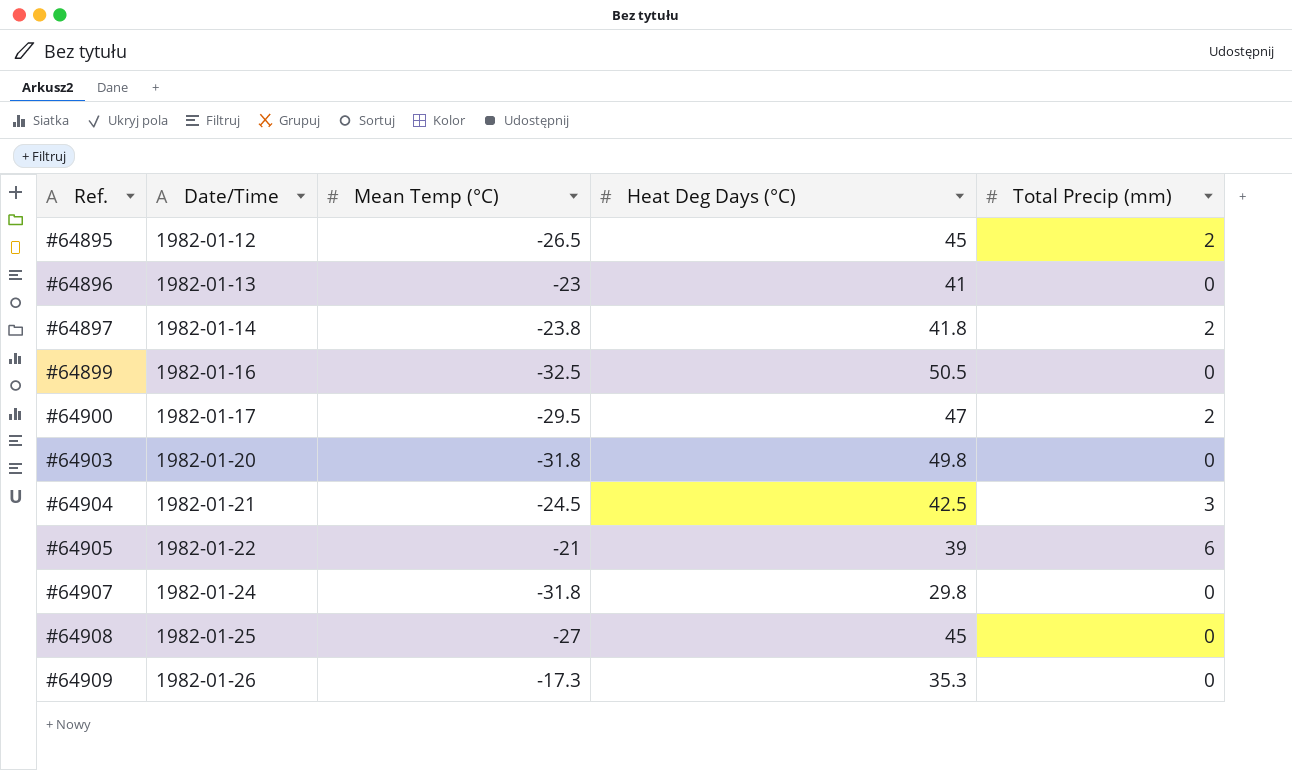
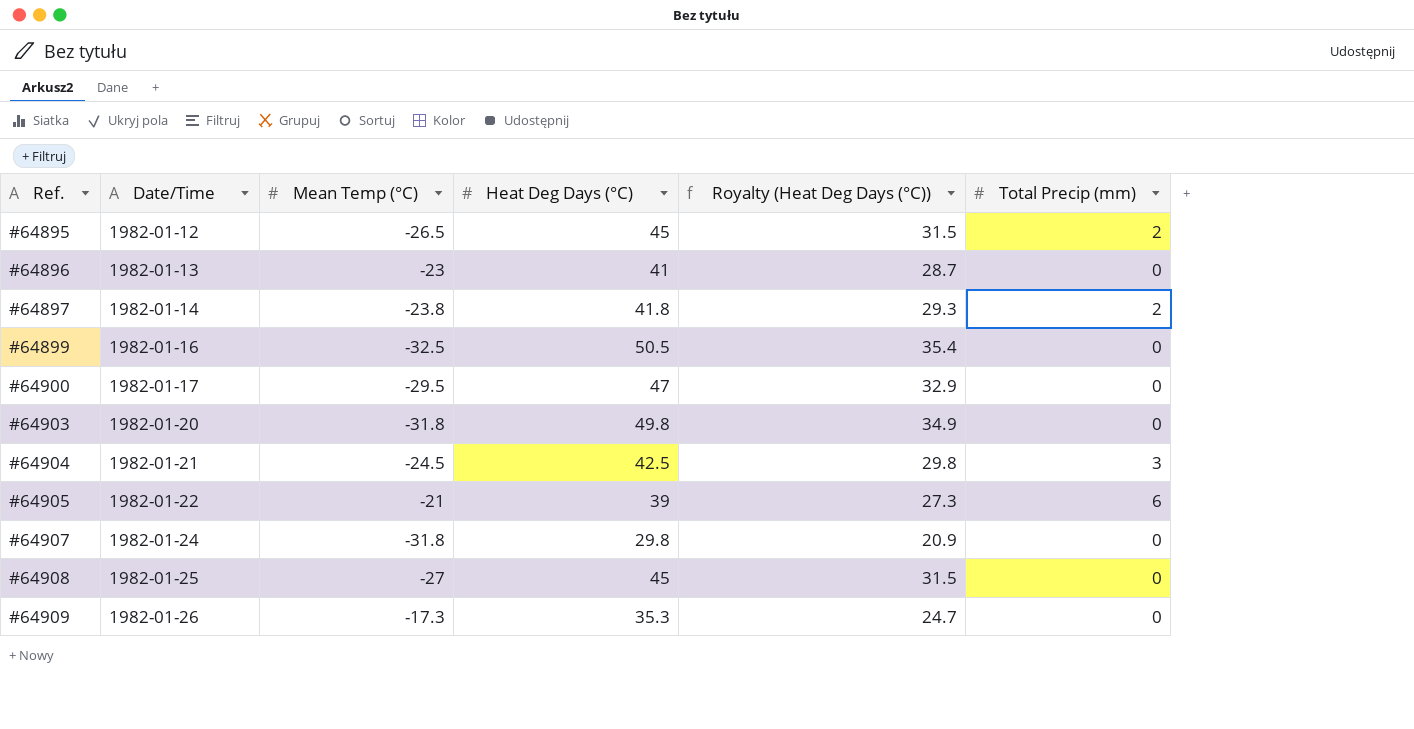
column Royalty (Heat Deg Days (°C)) | formula: none -> [Heat Deg Days (°C)] * 0.7
#64900 | Total Precip (mm): 2 -> 0

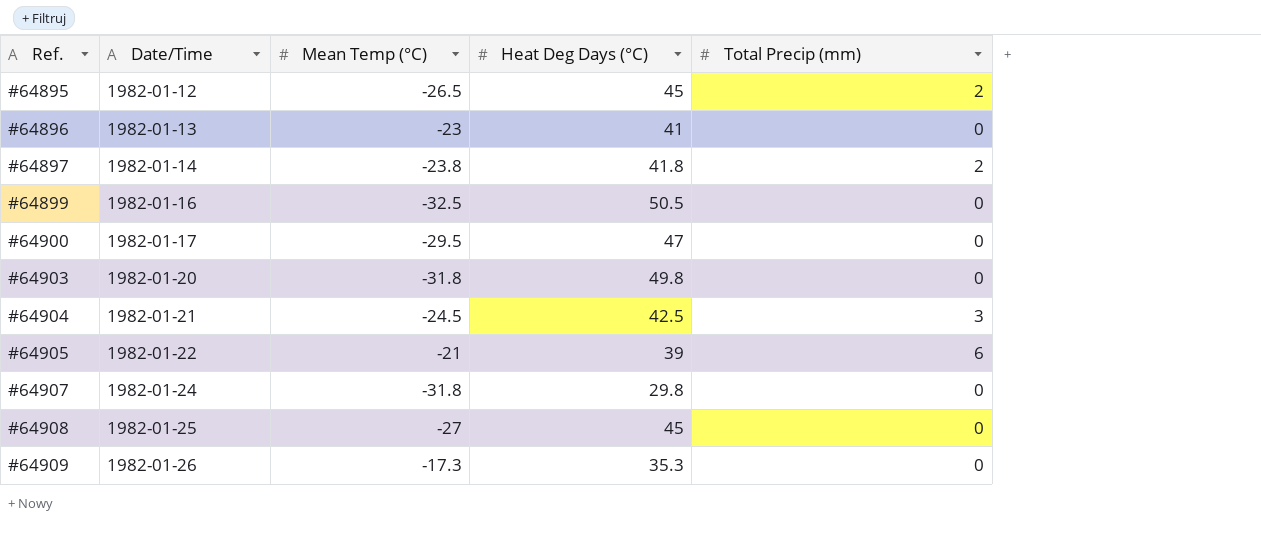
column Royalty (Heat Deg Days (°C)) | formula: [Heat Deg Days (°C)] * 0.7 -> none

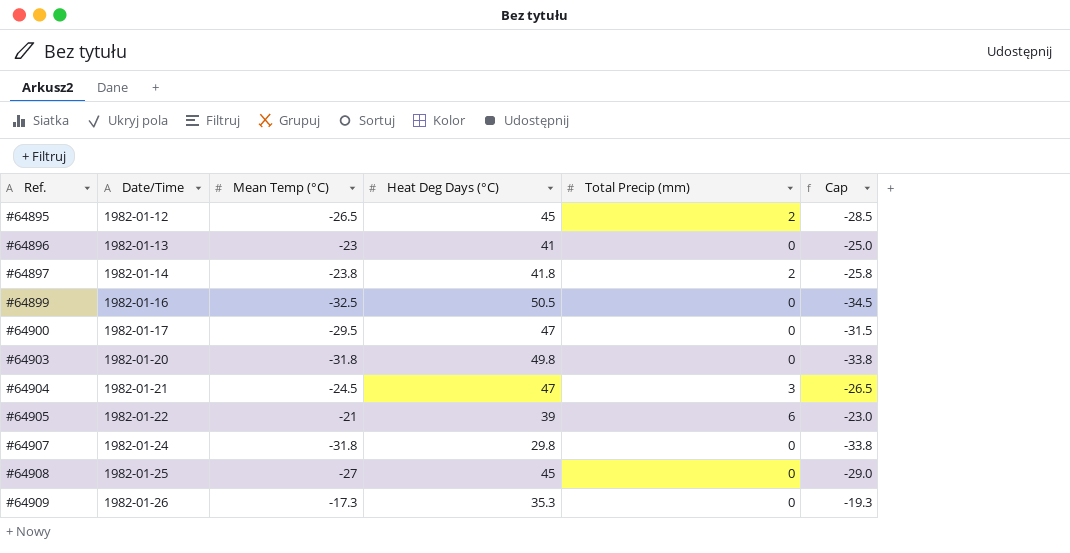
column Cap | formula: none -> [Mean Temp (°C)] - 2
#64904 | Heat Deg Days (°C): 42.5 -> 47

